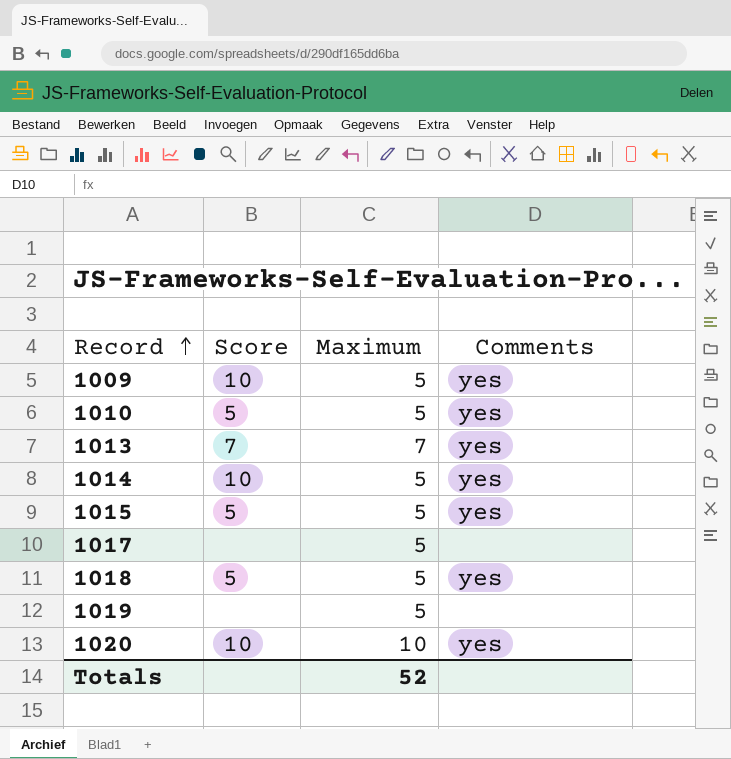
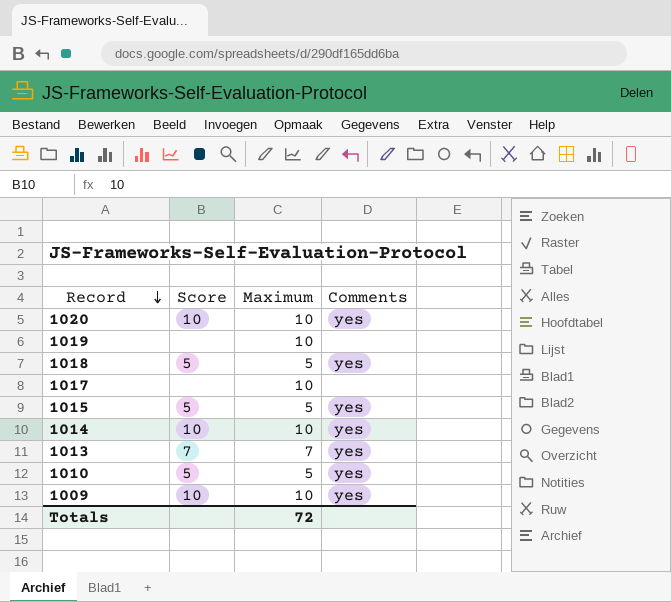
row order: Record ascending -> Record descending
1019 | Maximum: 5 -> 10
1017 | Maximum: 5 -> 10
1014 | Maximum: 5 -> 10
1009 | Maximum: 5 -> 10
Totals | Maximum: 52 -> 72

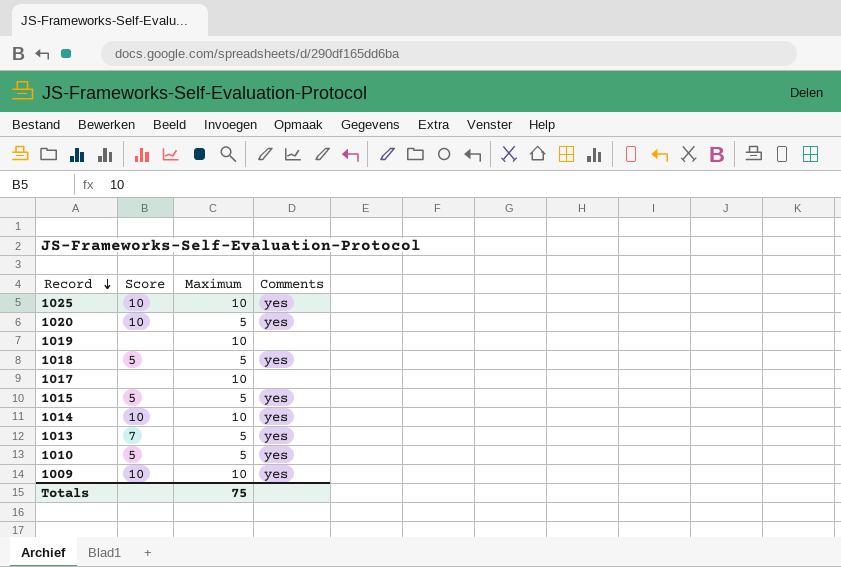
row 1025: none -> 10 | 10 | yes
1020 | Maximum: 10 -> 5
1013 | Maximum: 7 -> 5
Totals | Maximum: 72 -> 75

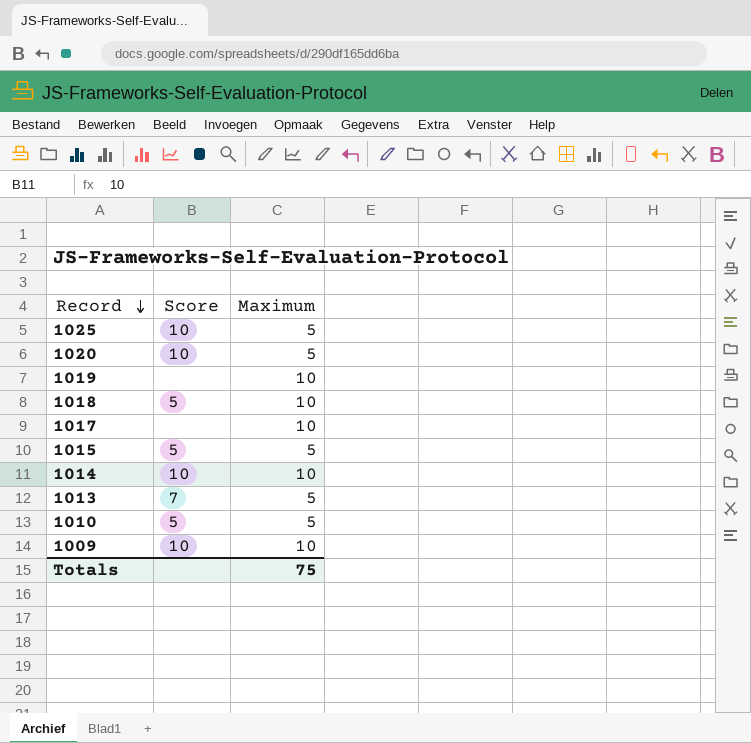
column Comments | position: 4 -> none
1025 | Maximum: 10 -> 5
1018 | Maximum: 5 -> 10

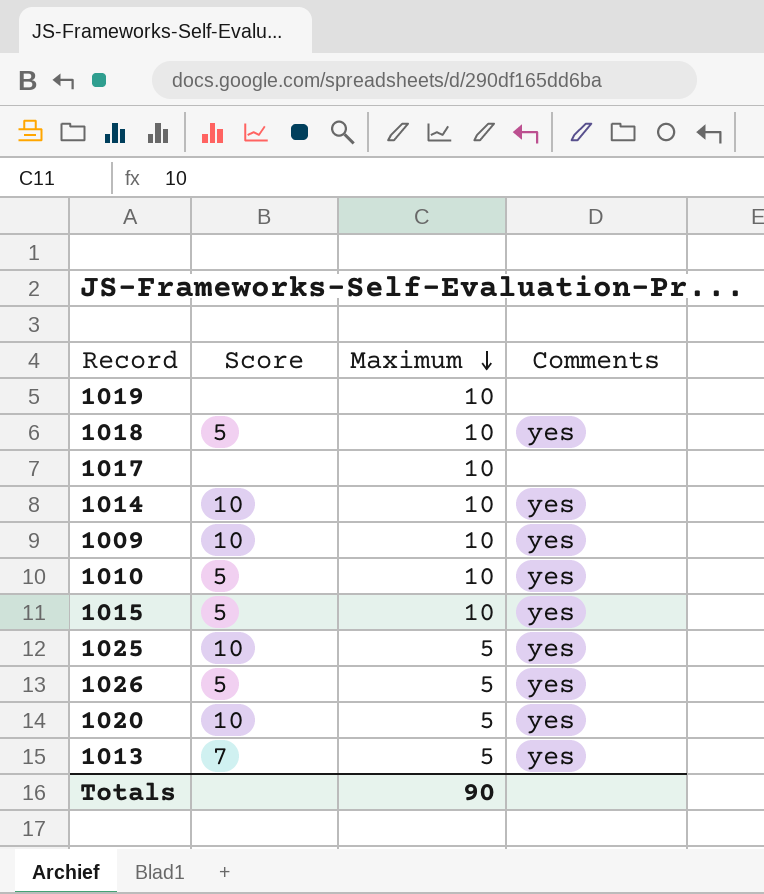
row order: Record descending -> Maximum descending
column Comments | position: none -> 4
1010 | Maximum: 5 -> 10
1015 | Maximum: 5 -> 10
row 1026: none -> 5 | 5 | yes
Totals | Maximum: 75 -> 90

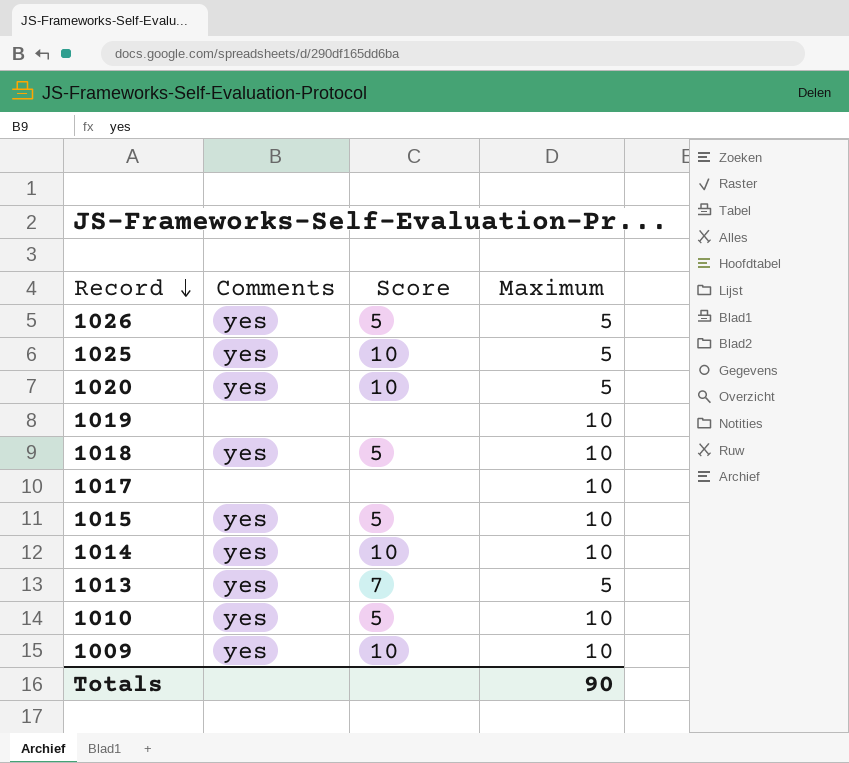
row order: Maximum descending -> Record descending
column Comments | position: 4 -> 2

